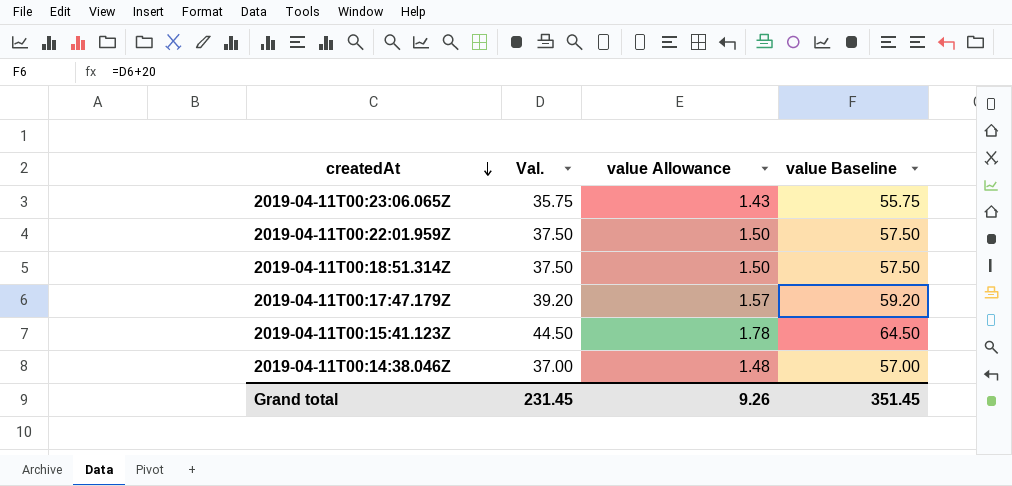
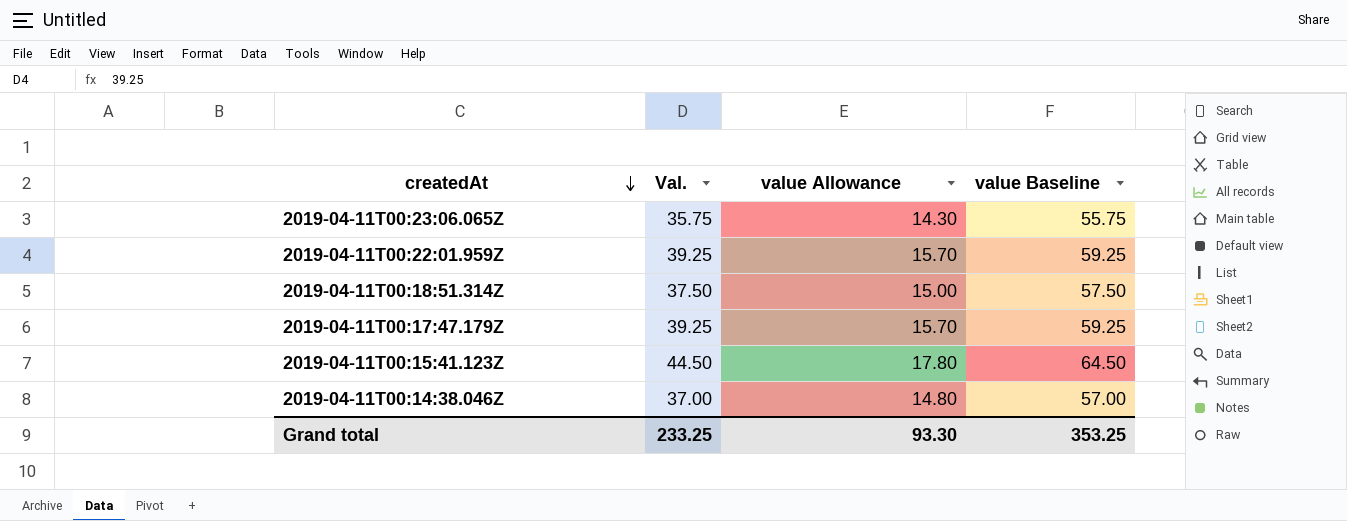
column value Allowance | formula: [Val.] * 0.04 -> [Val.] * 0.4
2019-04-11T00:22:01.959Z | Val.: 37.50 -> 39.25
2019-04-11T00:22:01.959Z | value Baseline: 57.50 -> 59.25
2019-04-11T00:17:47.179Z | Val.: 39.20 -> 39.25
2019-04-11T00:17:47.179Z | value Baseline: 59.20 -> 59.25
Grand total | Val.: 231.45 -> 233.25
Grand total | value Allowance: 9.26 -> 93.30
Grand total | value Baseline: 351.45 -> 353.25

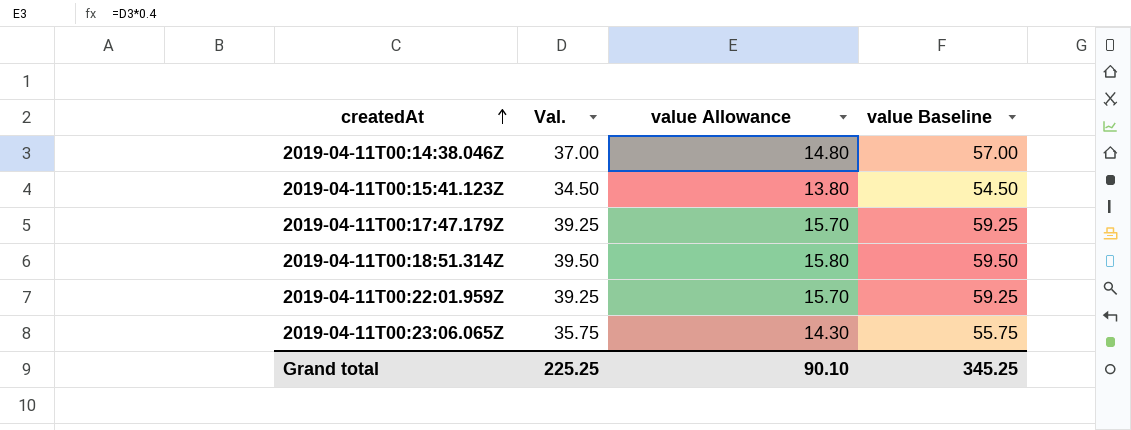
row order: createdAt descending -> createdAt ascending
2019-04-11T00:15:41.123Z | Val.: 44.50 -> 34.50
2019-04-11T00:15:41.123Z | value Allowance: 17.80 -> 13.80
2019-04-11T00:15:41.123Z | value Baseline: 64.50 -> 54.50
2019-04-11T00:18:51.314Z | Val.: 37.50 -> 39.50
2019-04-11T00:18:51.314Z | value Allowance: 15.00 -> 15.80
2019-04-11T00:18:51.314Z | value Baseline: 57.50 -> 59.50
Grand total | Val.: 233.25 -> 225.25
Grand total | value Allowance: 93.30 -> 90.10
Grand total | value Baseline: 353.25 -> 345.25

